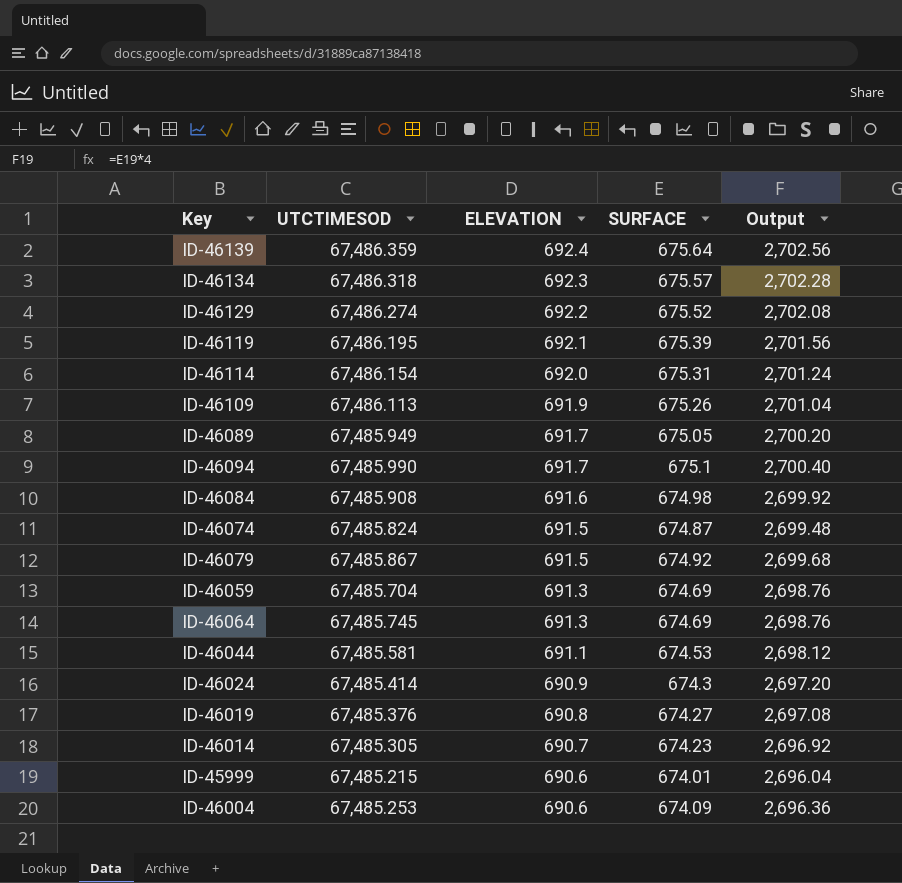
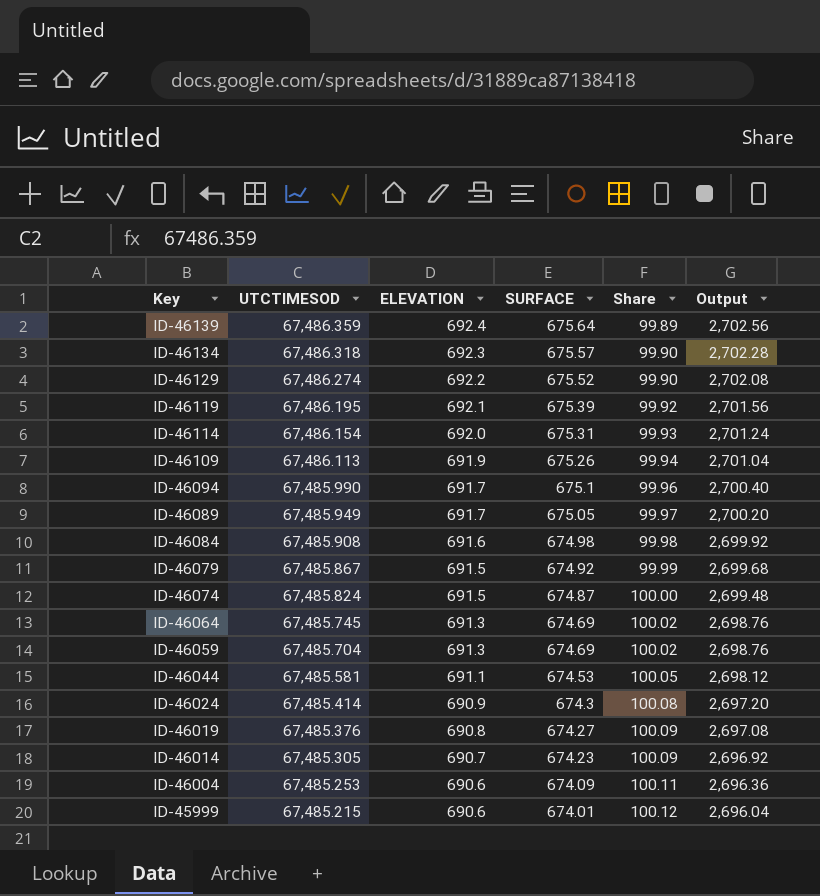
row order: ELEVATION descending -> Key descending
column Share | formula: none -> [UTCTIMESOD] / [SURFACE]

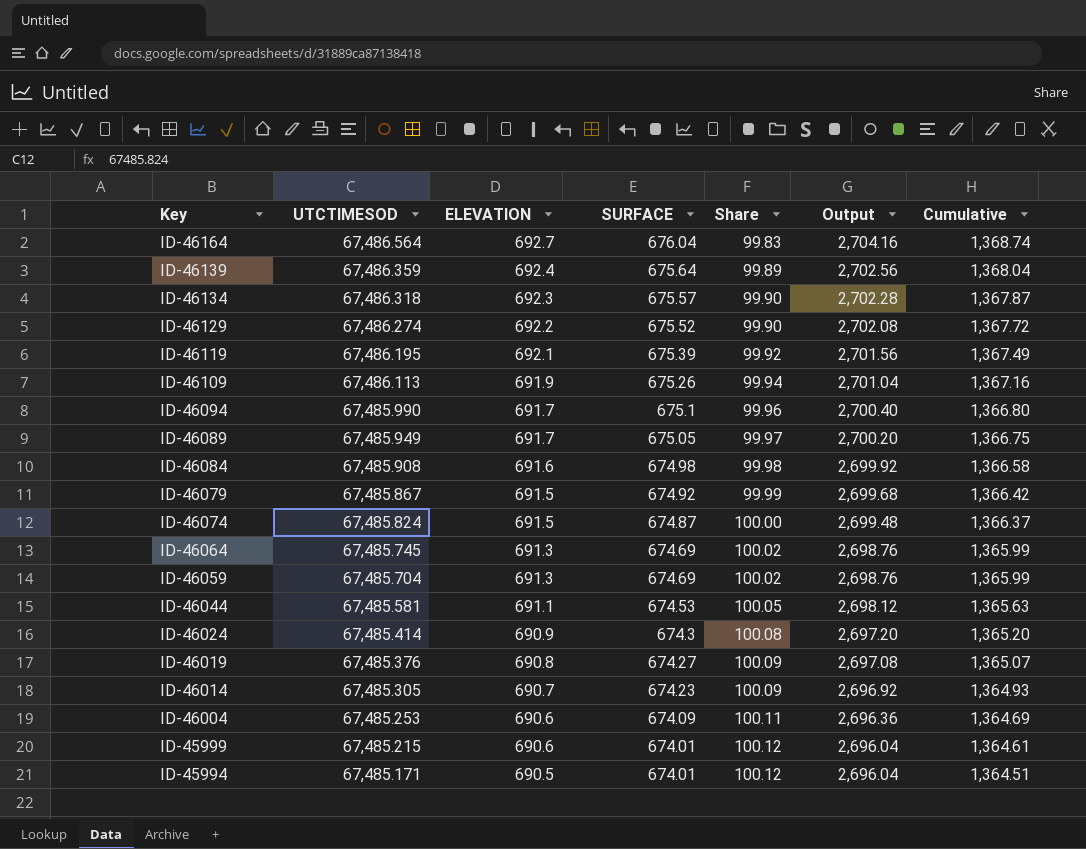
column Cumulative | formula: none -> [ELEVATION] + [SURFACE]
row ID-46114: 67,486.154 | 692.0 | 675.31 | 99.93 | 2,701.24 -> none
row ID-46164: none -> 67,486.564 | 692.7 | 676.04 | 99.83 | 2,704.16 | 1,368.74
row ID-45994: none -> 67,485.171 | 690.5 | 674.01 | 100.12 | 2,696.04 | 1,364.51

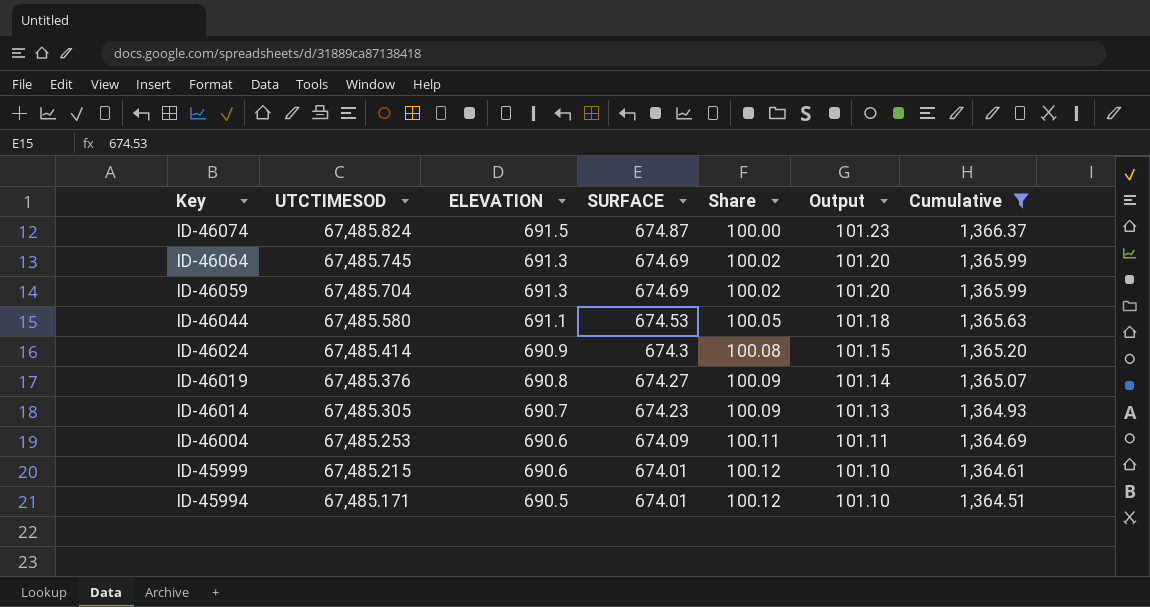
filter: none -> Cumulative <= 1,366.37
column Output | formula: [SURFACE] * 4 -> [SURFACE] * 0.15
ID-46044 | UTCTIMESOD: 67,485.581 -> 67,485.580

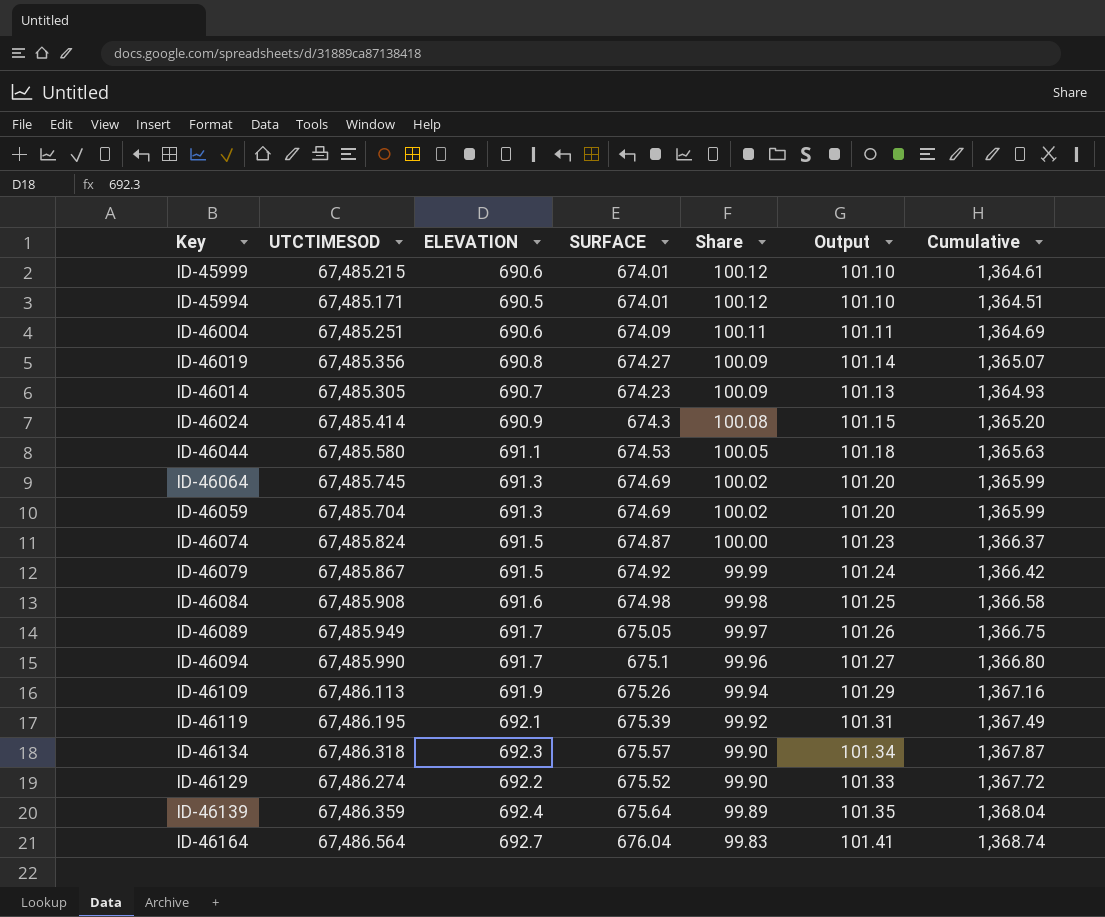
filter: Cumulative <= 1,366.37 -> none
row order: Key descending -> Share descending
ID-46004 | UTCTIMESOD: 67,485.253 -> 67,485.251
ID-46019 | UTCTIMESOD: 67,485.376 -> 67,485.356

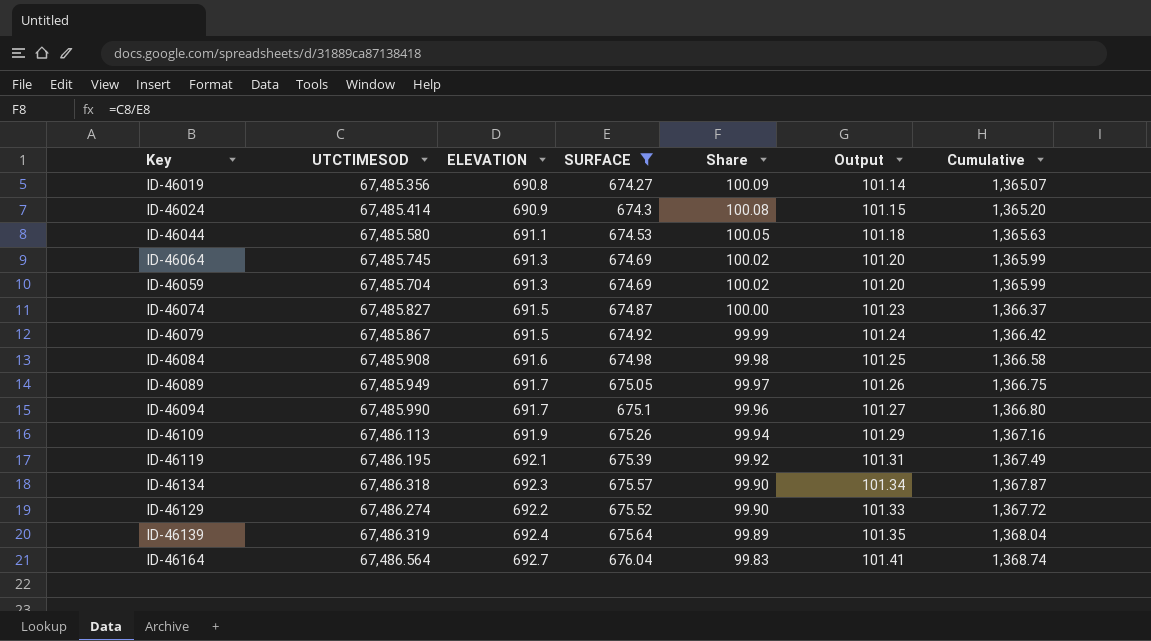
filter: none -> SURFACE >= 674.27
ID-46074 | UTCTIMESOD: 67,485.824 -> 67,485.827
ID-46139 | UTCTIMESOD: 67,486.359 -> 67,486.319

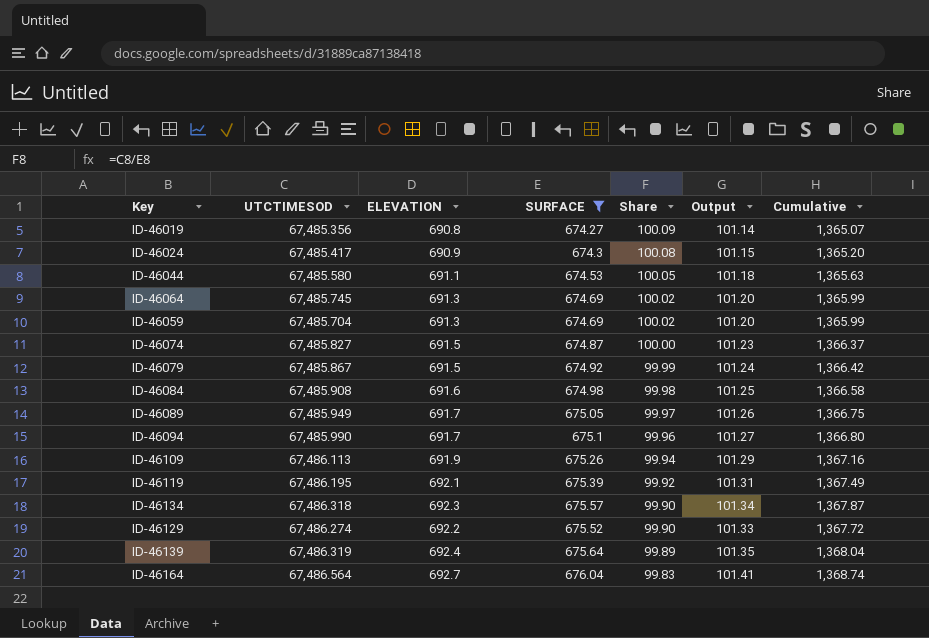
ID-46024 | UTCTIMESOD: 67,485.414 -> 67,485.417

